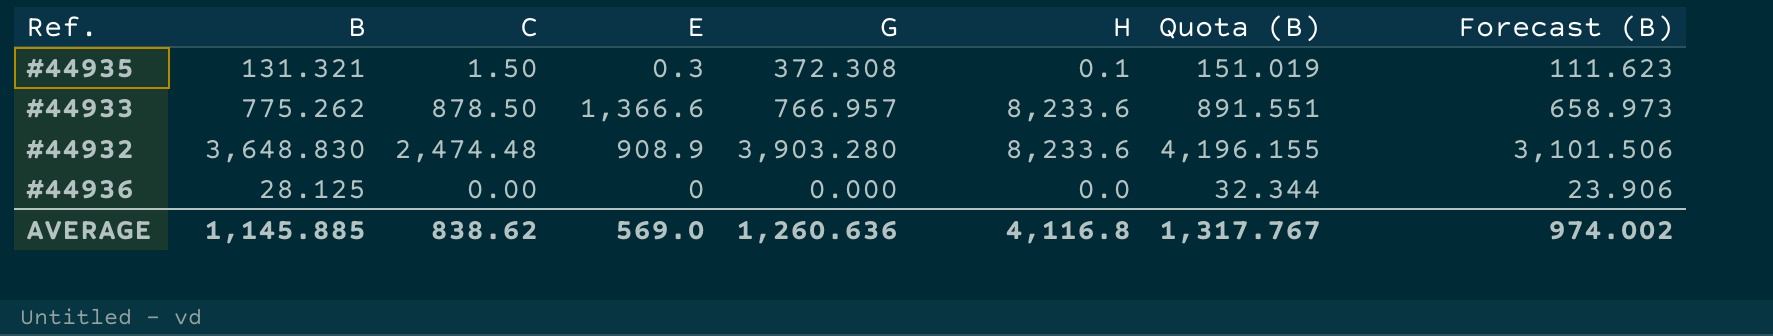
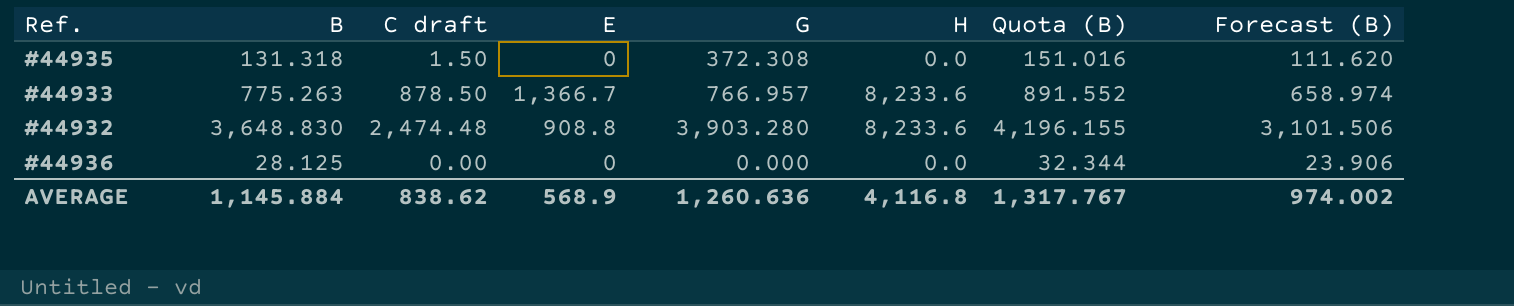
column name: C -> C draft
#44935 | B: 131.321 -> 131.318
#44935 | E: 0.3 -> 0
#44935 | H: 0.1 -> 0.0
#44935 | Quota (B): 151.019 -> 151.016
#44935 | Forecast (B): 111.623 -> 111.620
#44933 | B: 775.262 -> 775.263
#44933 | E: 1,366.6 -> 1,366.7
#44933 | Quota (B): 891.551 -> 891.552
#44933 | Forecast (B): 658.973 -> 658.974
#44932 | E: 908.9 -> 908.8
AVERAGE | B: 1,145.885 -> 1,145.884
AVERAGE | E: 569.0 -> 568.9

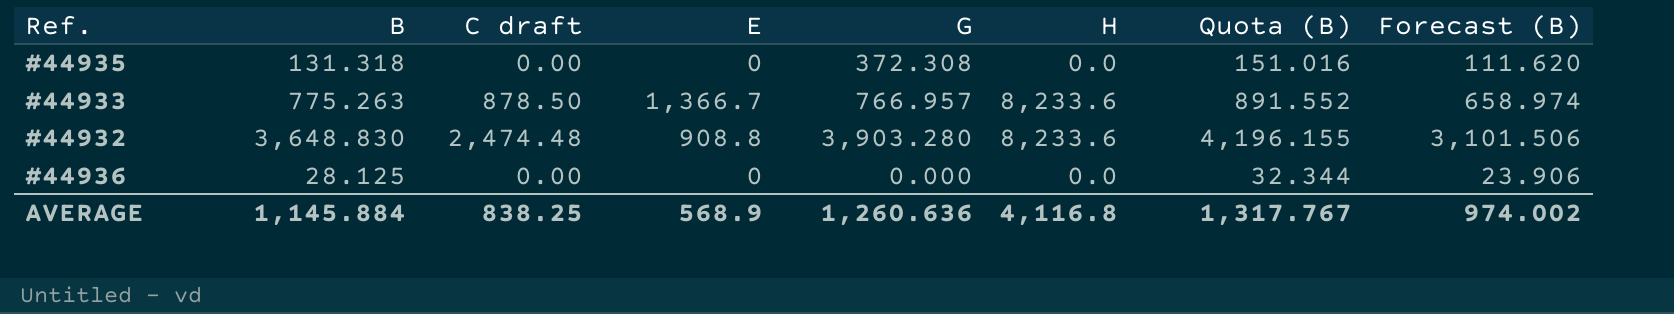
#44935 | C draft: 1.50 -> 0.00
AVERAGE | C draft: 838.62 -> 838.25

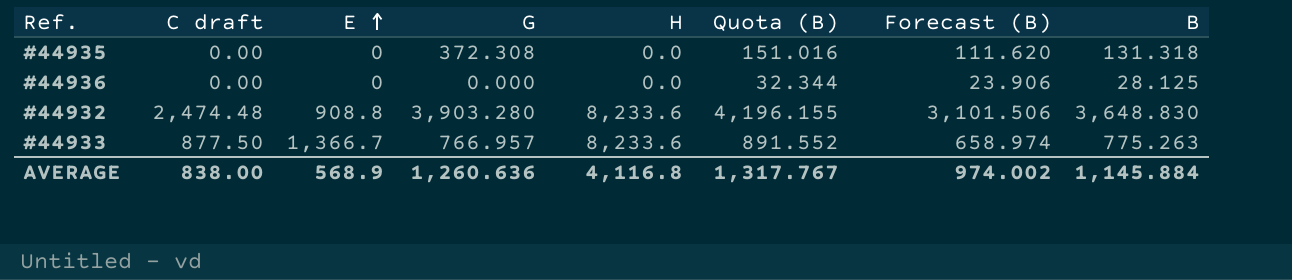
row order: none -> E ascending
column B | position: 2 -> 8
#44933 | C draft: 878.50 -> 877.50
AVERAGE | C draft: 838.25 -> 838.00

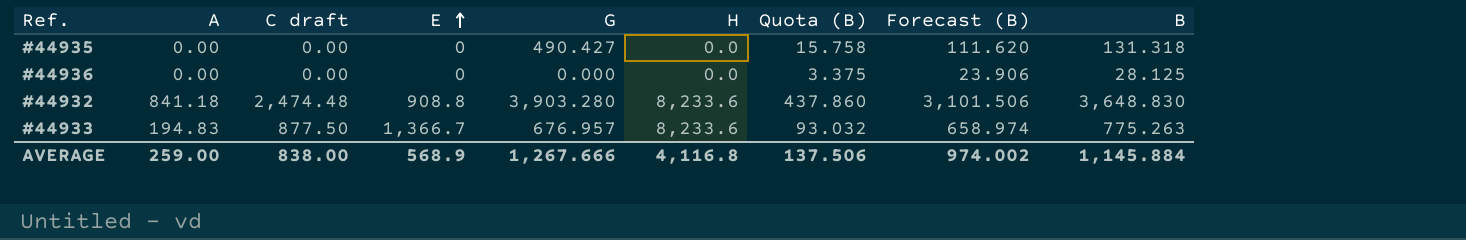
column A | position: none -> 2
column Quota (B) | formula: [B] * 1.15 -> [B] * 0.12
#44935 | G: 372.308 -> 490.427
#44933 | G: 766.957 -> 676.957
AVERAGE | G: 1,260.636 -> 1,267.666
AVERAGE | Quota (B): 1,317.767 -> 137.506

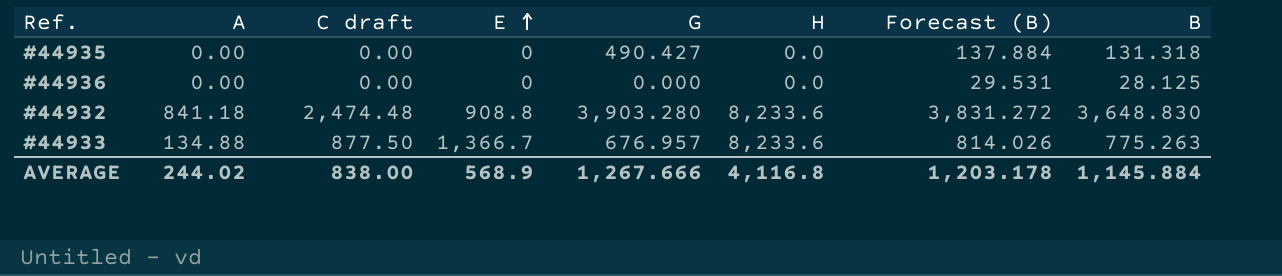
column Quota (B) | formula: [B] * 0.12 -> none
column Forecast (B) | formula: [B] * 0.85 -> [B] * 1.05
#44933 | A: 194.83 -> 134.88
AVERAGE | A: 259.00 -> 244.02
AVERAGE | Forecast (B): 974.002 -> 1,203.178

